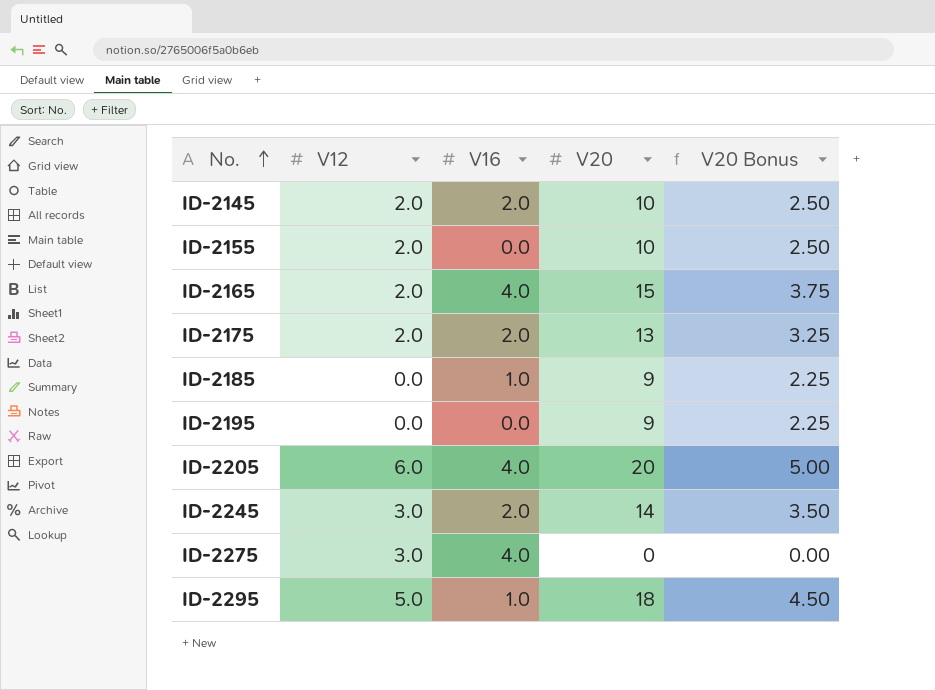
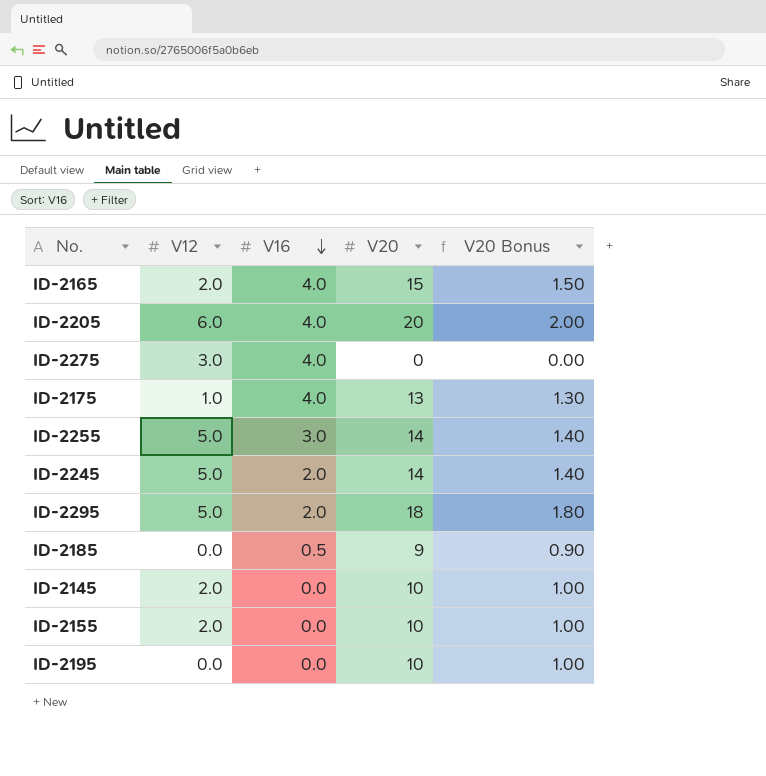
row order: No. ascending -> V16 descending
column V20 Bonus | formula: [V20] * 0.25 -> [V20] * 0.1
ID-2175 | V12: 2.0 -> 1.0
ID-2175 | V16: 2.0 -> 4.0
row ID-2255: none -> 5.0 | 3.0 | 14 | 1.40
ID-2245 | V12: 3.0 -> 5.0
ID-2295 | V16: 1.0 -> 2.0
ID-2185 | V16: 1.0 -> 0.5
ID-2145 | V16: 2.0 -> 0.0
ID-2195 | V20: 9 -> 10

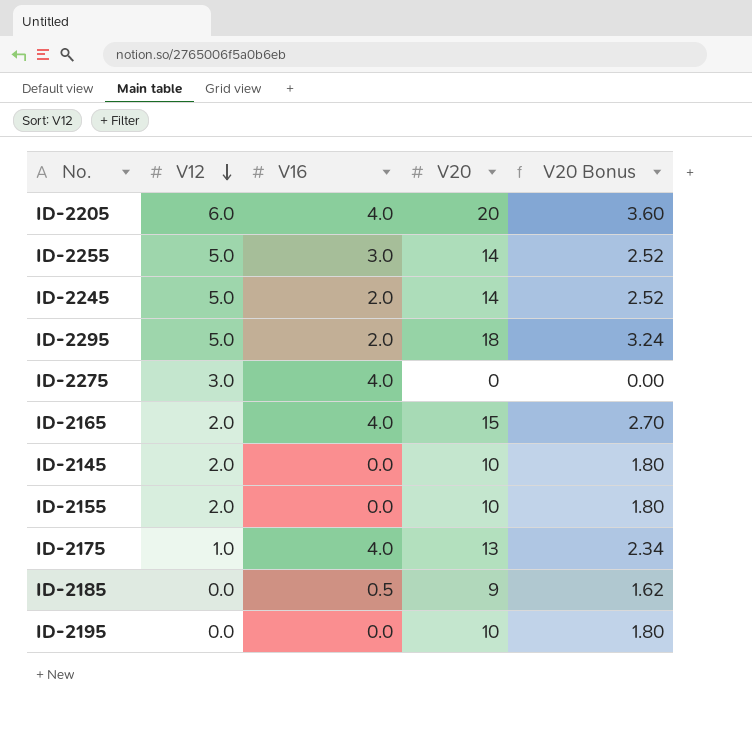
row order: V16 descending -> V12 descending
column V20 Bonus | formula: [V20] * 0.1 -> [V20] * 0.18

